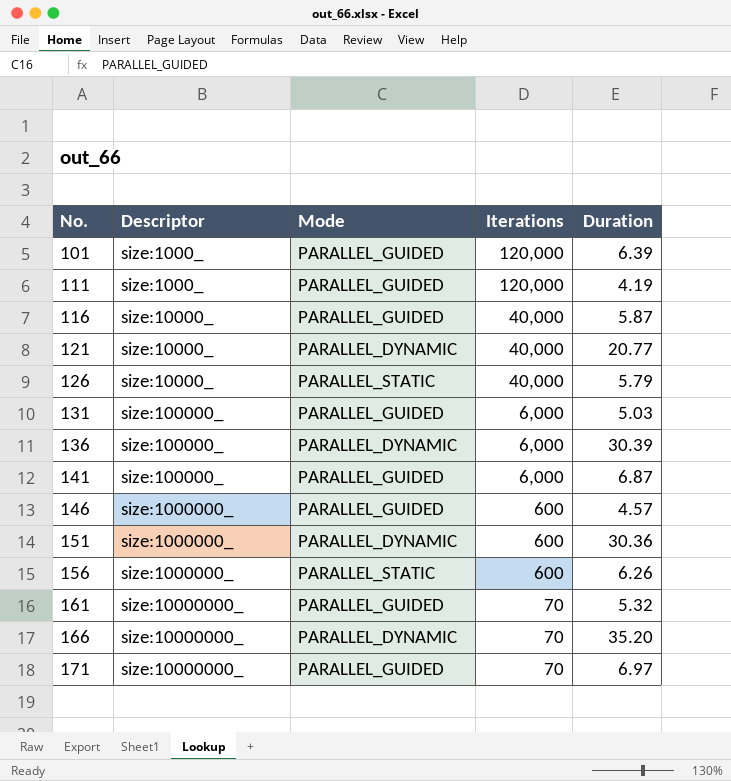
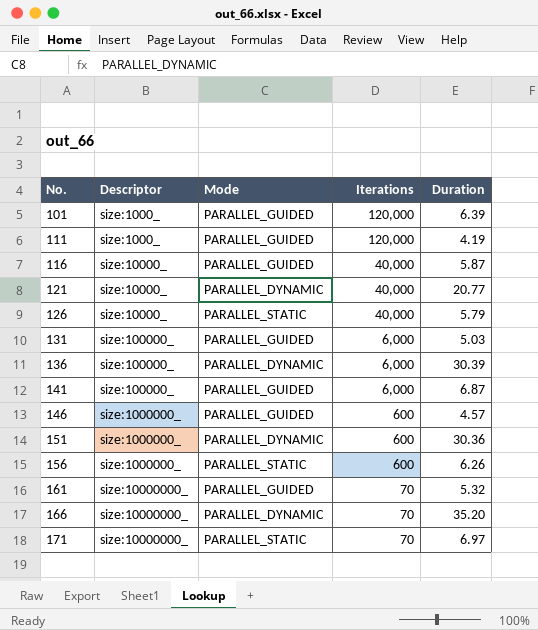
171 | Mode: PARALLEL_GUIDED -> PARALLEL_STATIC

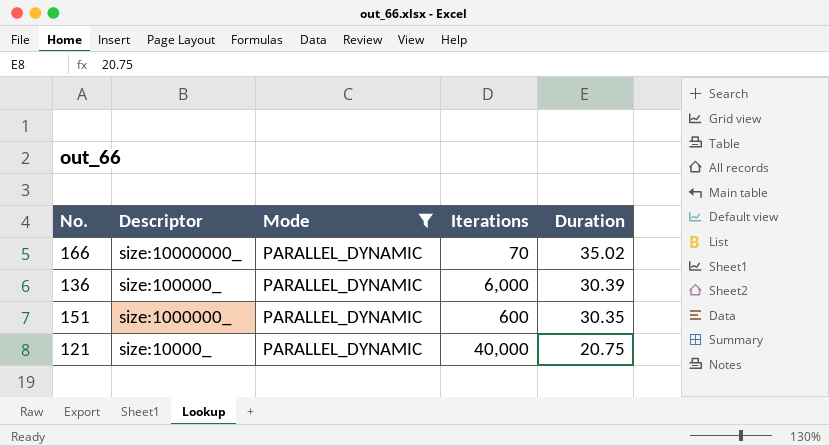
filter: none -> Mode = PARALLEL_DYNAMIC
row order: No. ascending -> Duration descending
166 | Duration: 35.20 -> 35.02
151 | Duration: 30.36 -> 30.35
121 | Duration: 20.77 -> 20.75

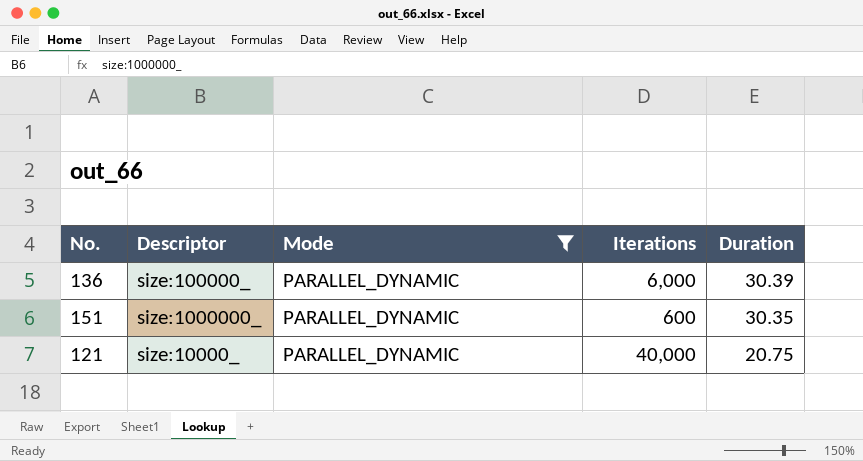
row 166: size:10000000_ | PARALLEL_DYNAMIC | 70 | 35.02 -> none

